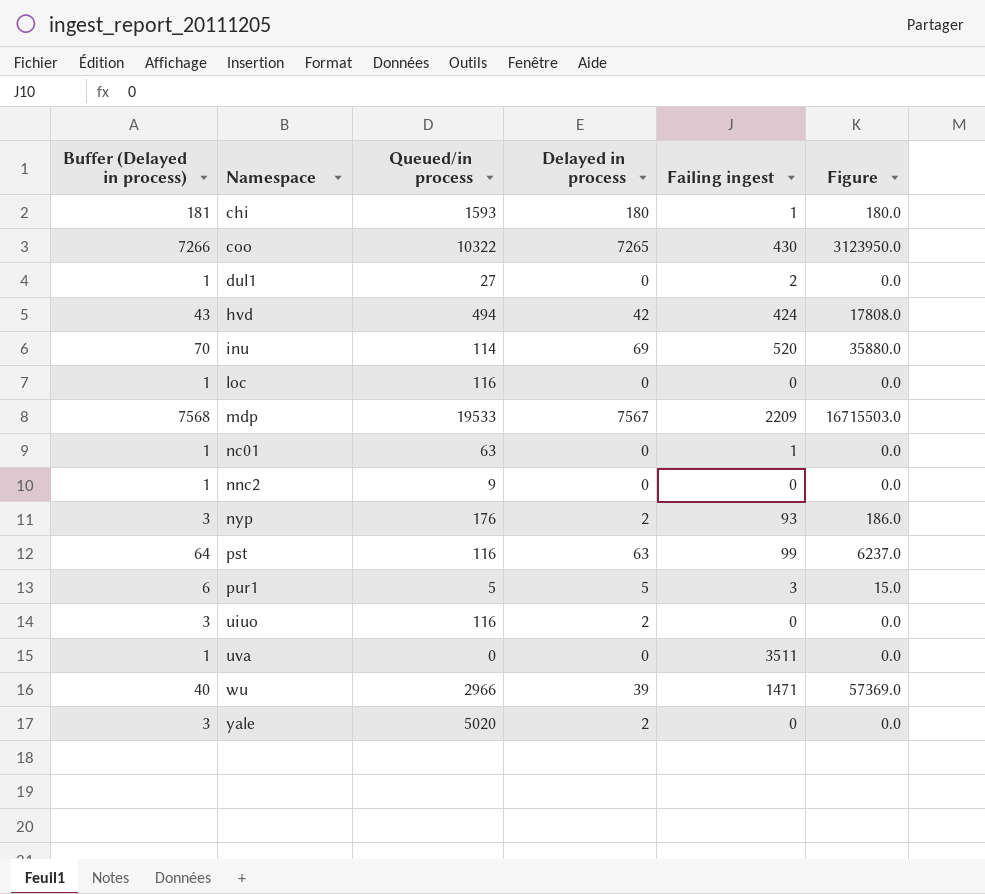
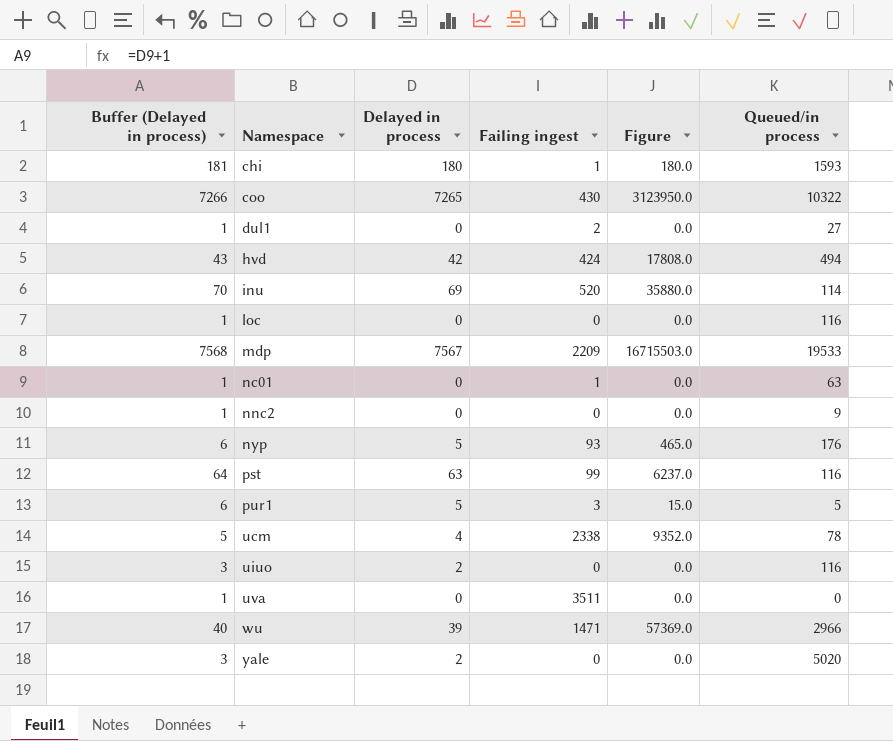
column Queued/in process | position: 3 -> 6
nyp | Buffer (Delayed in process): 3 -> 6
nyp | Delayed in process: 2 -> 5
nyp | Figure: 186.0 -> 465.0
row ucm: none -> 5 | 4 | 2338 | 9352.0 | 78

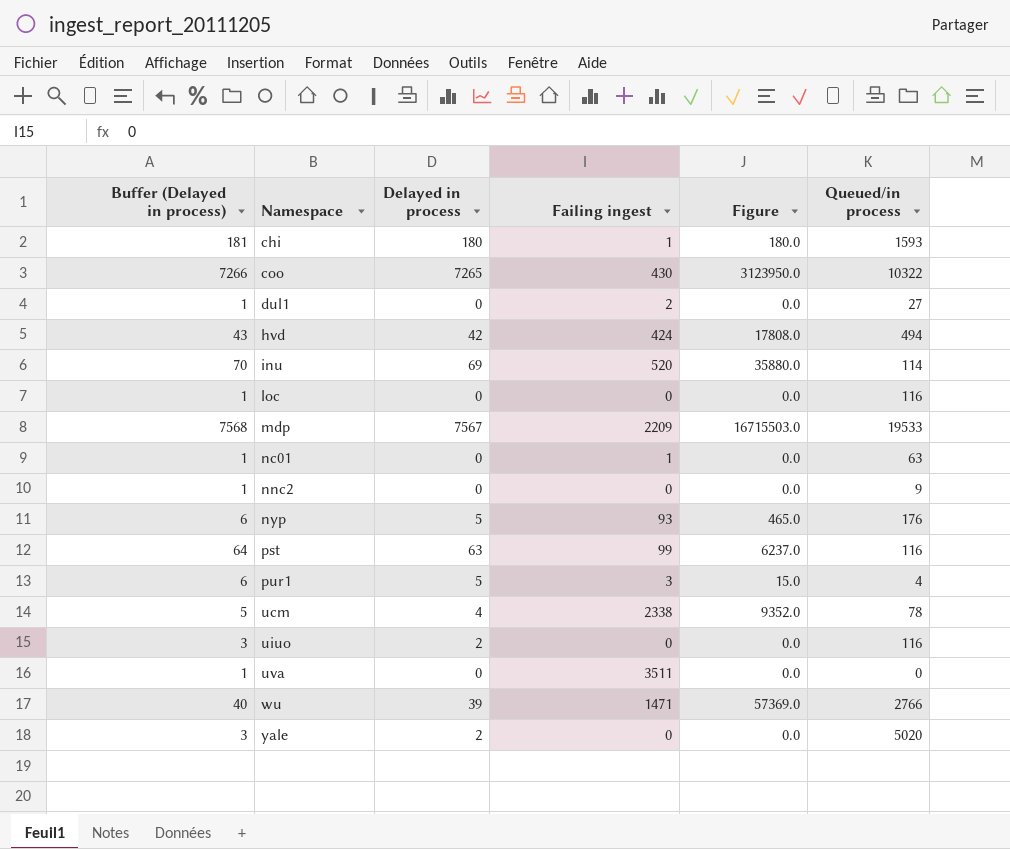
pur1 | Queued/in process: 5 -> 4
wu | Queued/in process: 2966 -> 2766

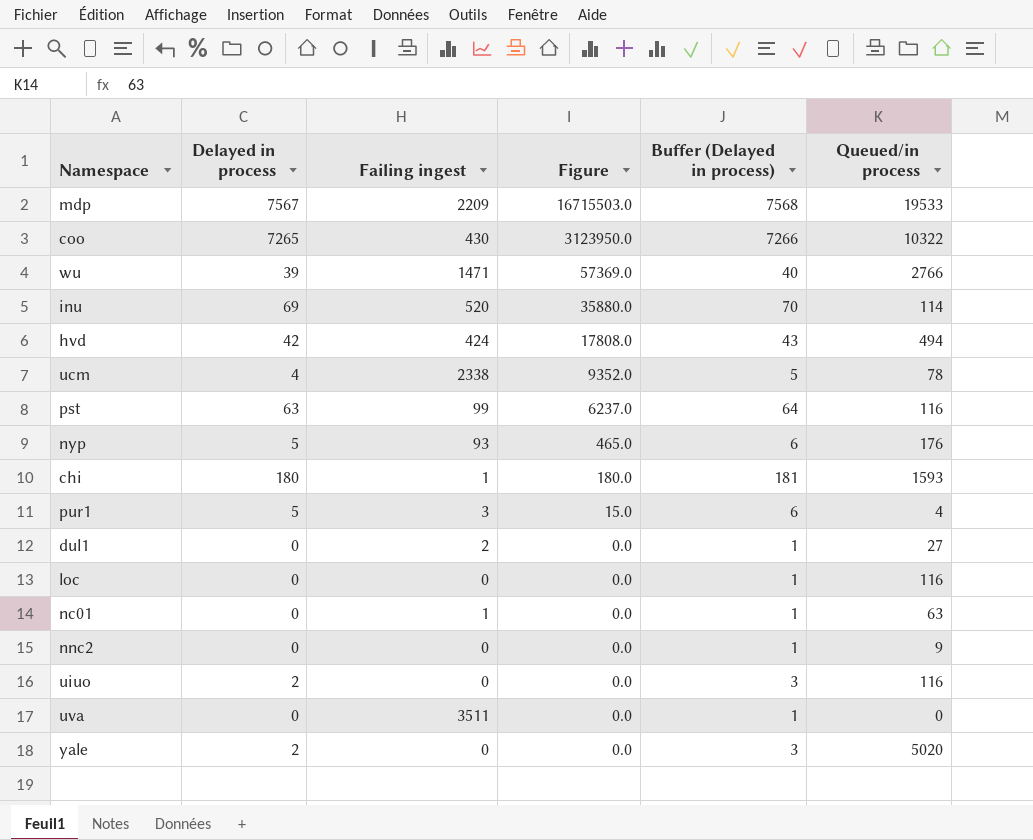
row order: Namespace ascending -> Figure descending
column Buffer (Delayed in process) | position: 1 -> 5

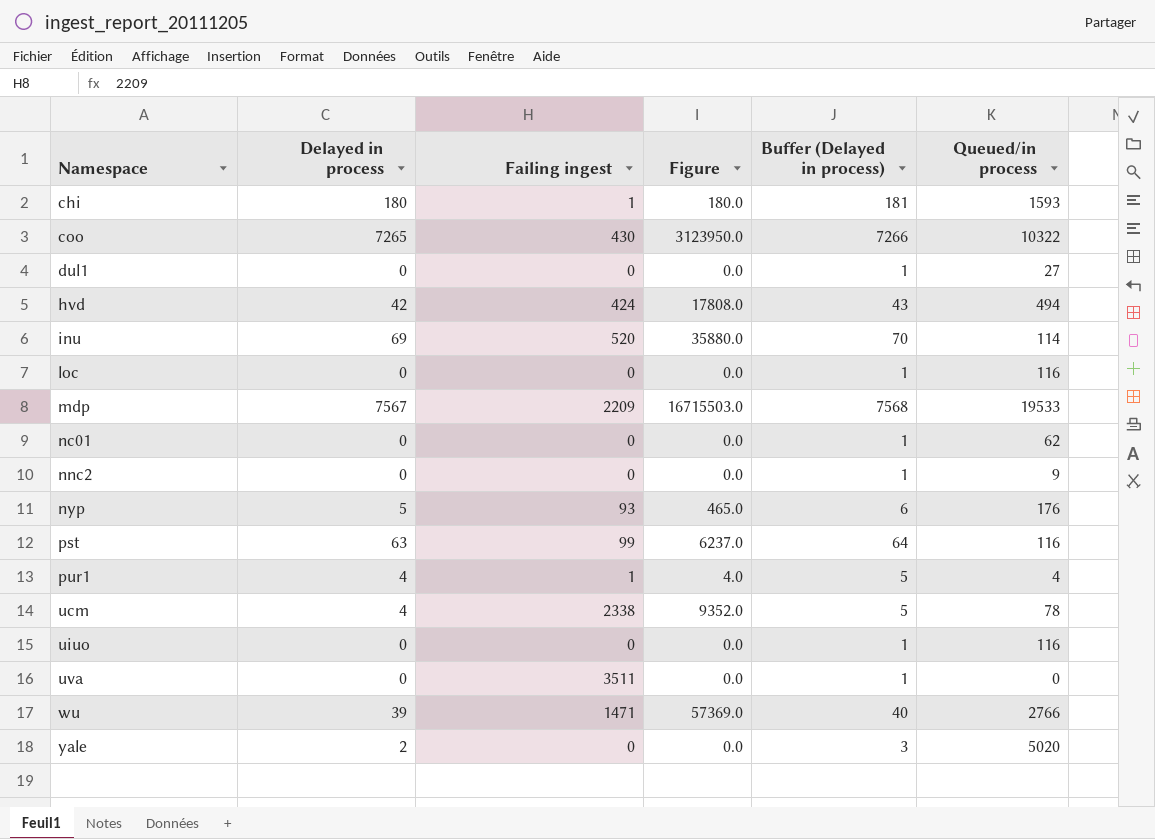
row order: Figure descending -> Namespace ascending
dul1 | Failing ingest: 2 -> 0
nc01 | Failing ingest: 1 -> 0
nc01 | Queued/in process: 63 -> 62
pur1 | Delayed in process: 5 -> 4
pur1 | Failing ingest: 3 -> 1
pur1 | Figure: 15.0 -> 4.0
pur1 | Buffer (Delayed in process): 6 -> 5
uiuo | Delayed in process: 2 -> 0
uiuo | Buffer (Delayed in process): 3 -> 1

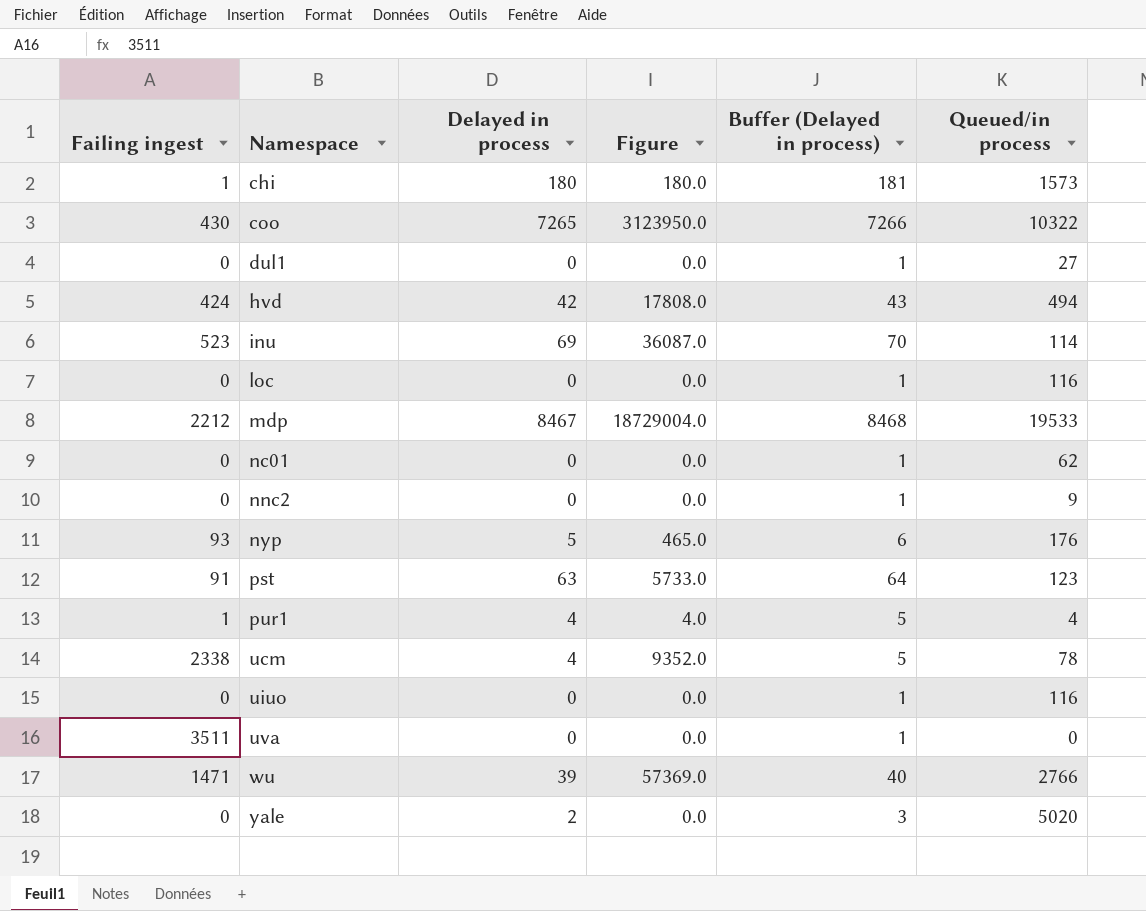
column Failing ingest | position: 3 -> 1
chi | Queued/in process: 1593 -> 1573
inu | Failing ingest: 520 -> 523
inu | Figure: 35880.0 -> 36087.0
mdp | Failing ingest: 2209 -> 2212
mdp | Delayed in process: 7567 -> 8467
mdp | Figure: 16715503.0 -> 18729004.0
mdp | Buffer (Delayed in process): 7568 -> 8468
pst | Failing ingest: 99 -> 91
pst | Figure: 6237.0 -> 5733.0
pst | Queued/in process: 116 -> 123

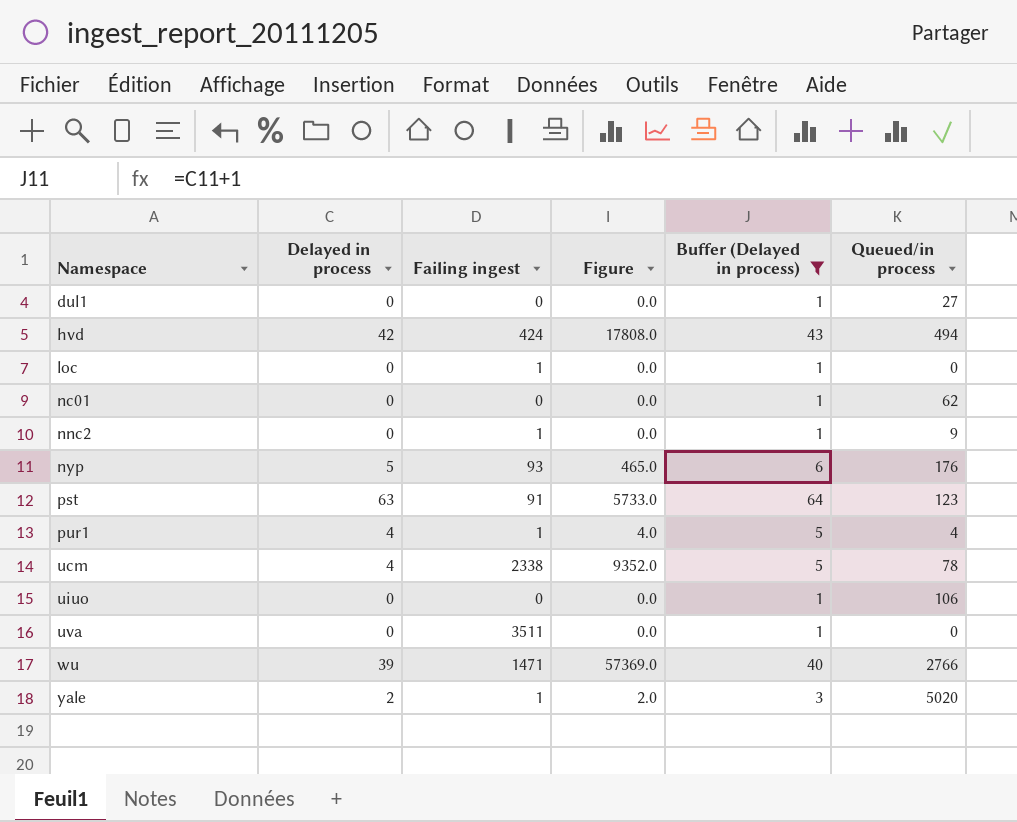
filter: none -> Buffer (Delayed in process) <= 64
column Failing ingest | position: 1 -> 3
loc | Failing ingest: 0 -> 1
loc | Queued/in process: 116 -> 0
nnc2 | Failing ingest: 0 -> 1
uiuo | Queued/in process: 116 -> 106
yale | Failing ingest: 0 -> 1
yale | Figure: 0.0 -> 2.0

